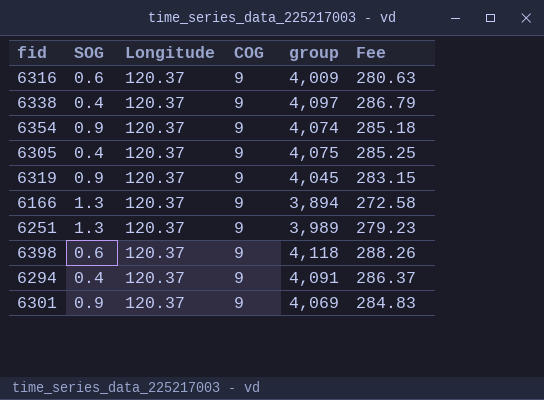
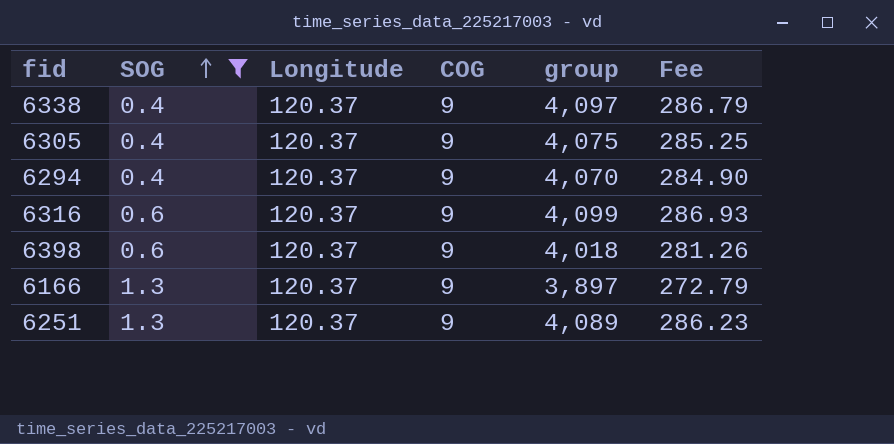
filter: none -> SOG != 0.9
row order: none -> SOG ascending
6294 | group: 4,091 -> 4,070
6294 | Fee: 286.37 -> 284.90
6316 | group: 4,009 -> 4,099
6316 | Fee: 280.63 -> 286.93
6398 | group: 4,118 -> 4,018
6398 | Fee: 288.26 -> 281.26
6166 | group: 3,894 -> 3,897
6166 | Fee: 272.58 -> 272.79
6251 | group: 3,989 -> 4,089
6251 | Fee: 279.23 -> 286.23

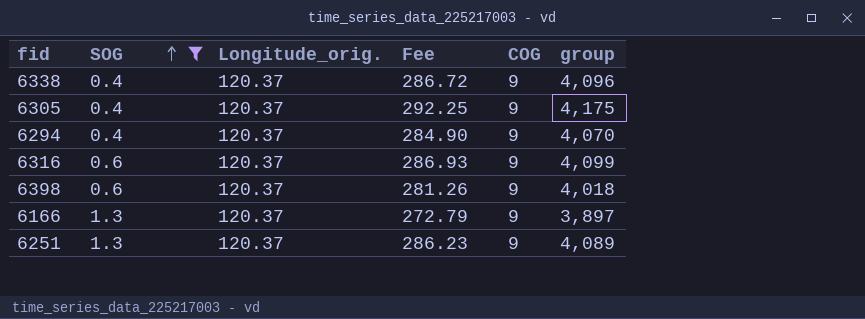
column name: Longitude -> Longitude_orig.
column Fee | position: 6 -> 4
6338 | Fee: 286.79 -> 286.72
6338 | group: 4,097 -> 4,096
6305 | Fee: 285.25 -> 292.25
6305 | group: 4,075 -> 4,175

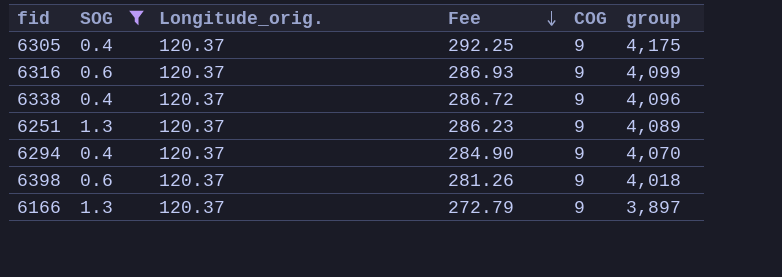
row order: SOG ascending -> Fee descending

